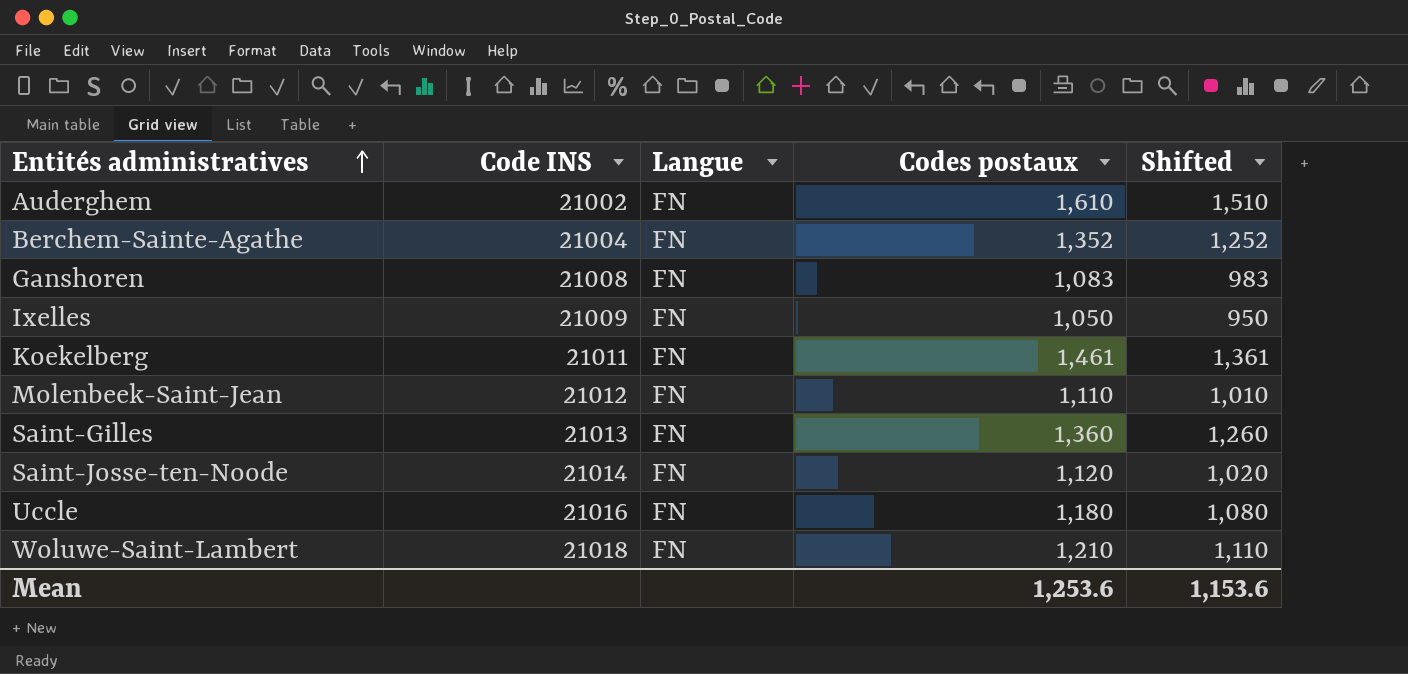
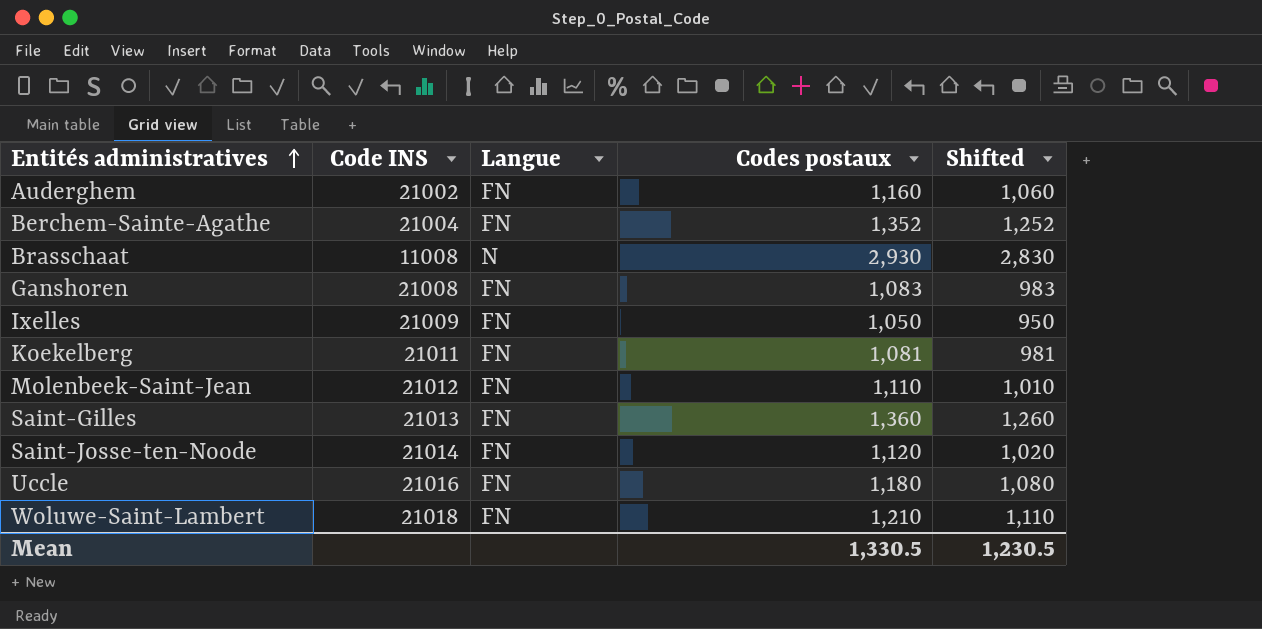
Auderghem | Codes postaux: 1,610 -> 1,160
Auderghem | Shifted: 1,510 -> 1,060
row Brasschaat: none -> 11008 | N | 2,930 | 2,830
Koekelberg | Codes postaux: 1,461 -> 1,081
Koekelberg | Shifted: 1,361 -> 981
Mean | Codes postaux: 1,253.6 -> 1,330.5
Mean | Shifted: 1,153.6 -> 1,230.5

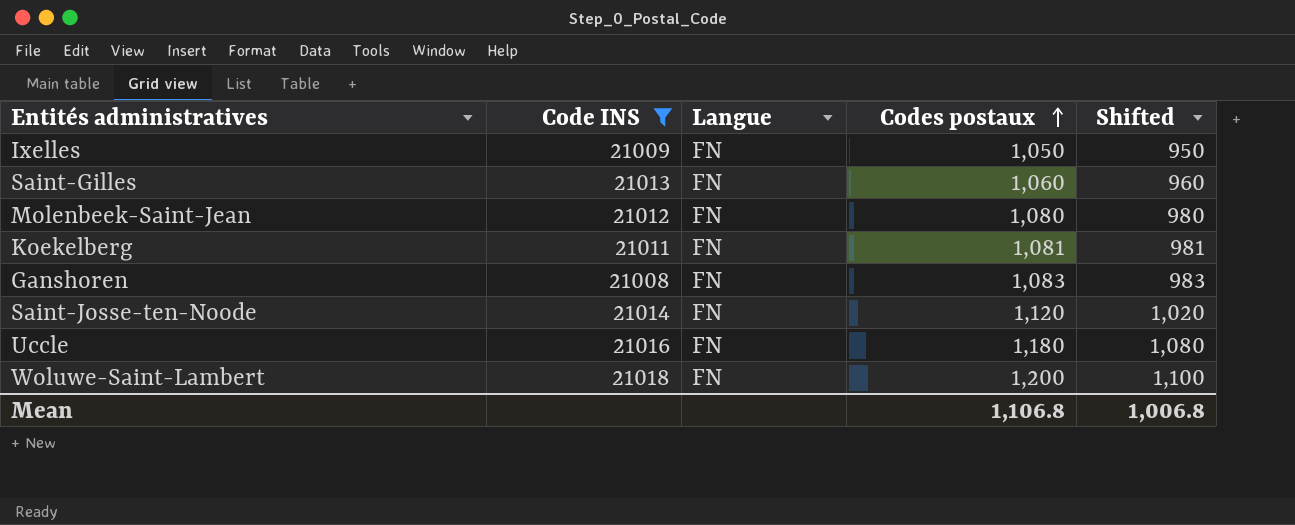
filter: none -> Code INS >= 21008
row order: Entités administratives ascending -> Codes postaux ascending
Saint-Gilles | Codes postaux: 1,360 -> 1,060
Saint-Gilles | Shifted: 1,260 -> 960
Molenbeek-Saint-Jean | Codes postaux: 1,110 -> 1,080
Molenbeek-Saint-Jean | Shifted: 1,010 -> 980
Woluwe-Saint-Lambert | Codes postaux: 1,210 -> 1,200
Woluwe-Saint-Lambert | Shifted: 1,110 -> 1,100
Mean | Codes postaux: 1,330.5 -> 1,106.8
Mean | Shifted: 1,230.5 -> 1,006.8

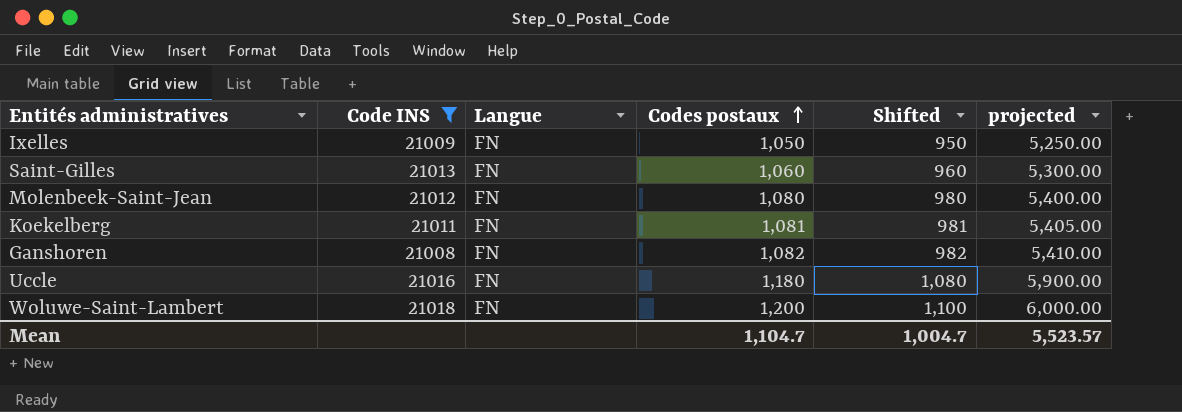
column projected | formula: none -> [Codes postaux] * 5
row Saint-Josse-ten-Noode: 21014 | FN | 1,120 | 1,020 -> none
Ganshoren | Codes postaux: 1,083 -> 1,082
Ganshoren | Shifted: 983 -> 982
Mean | Codes postaux: 1,106.8 -> 1,104.7
Mean | Shifted: 1,006.8 -> 1,004.7

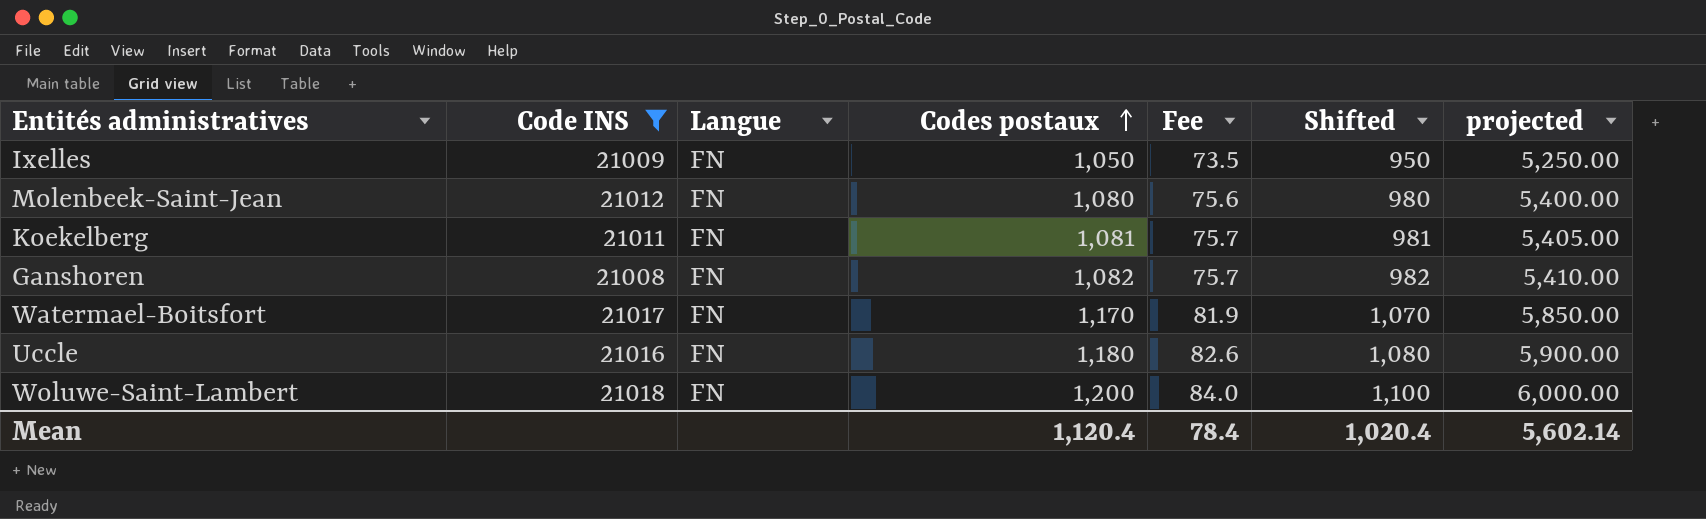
column Fee | formula: none -> [Codes postaux] * 0.07
row Saint-Gilles: 21013 | FN | 1,060 | 960 | 5,300.00 -> none
row Watermael-Boitsfort: none -> 21017 | FN | 1,170 | 81.9 | 1,070 | 5,850.00
Mean | Codes postaux: 1,104.7 -> 1,120.4
Mean | Shifted: 1,004.7 -> 1,020.4
Mean | projected: 5,523.57 -> 5,602.14

